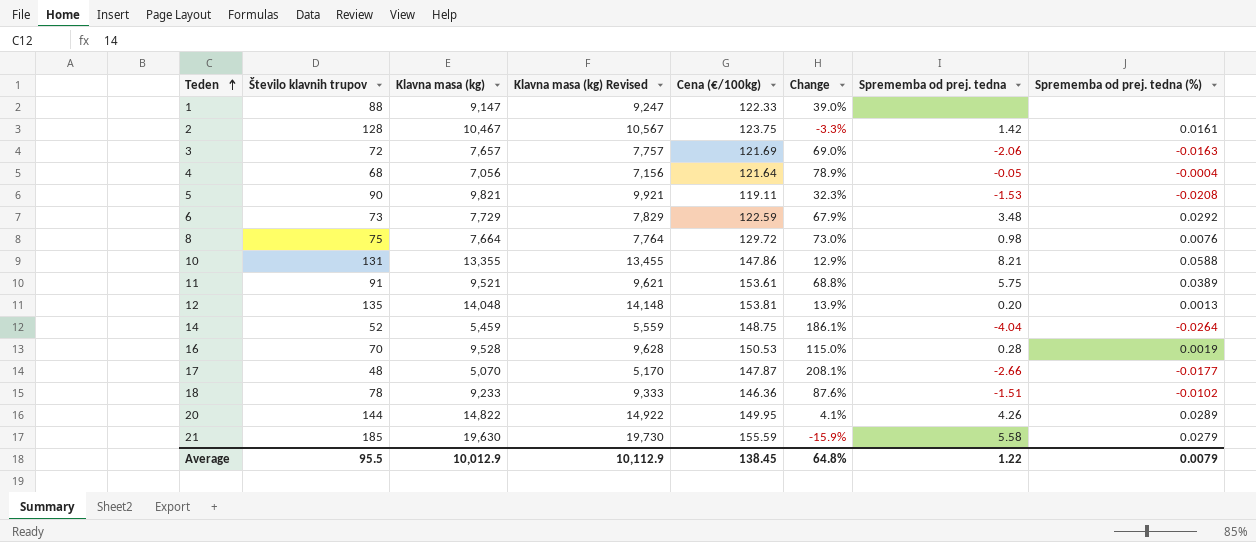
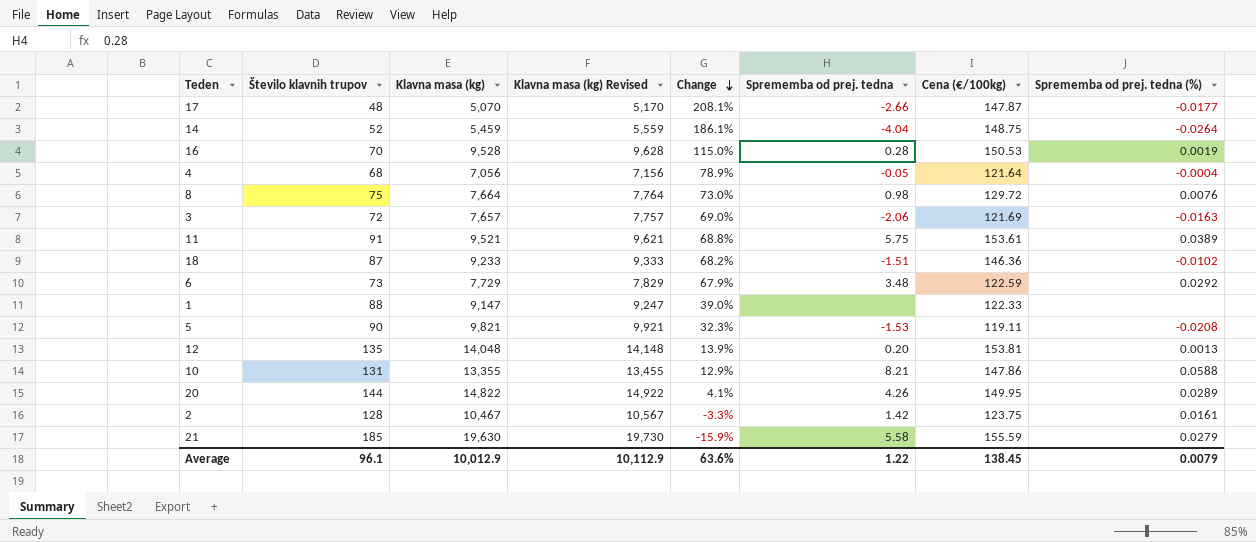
row order: Teden ascending -> Change descending
column Cena (€/100kg) | position: 5 -> 7
18 | Število klavnih trupov: 78 -> 87
18 | Change: 87.6% -> 68.2%
Average | Število klavnih trupov: 95.5 -> 96.1
Average | Change: 64.8% -> 63.6%

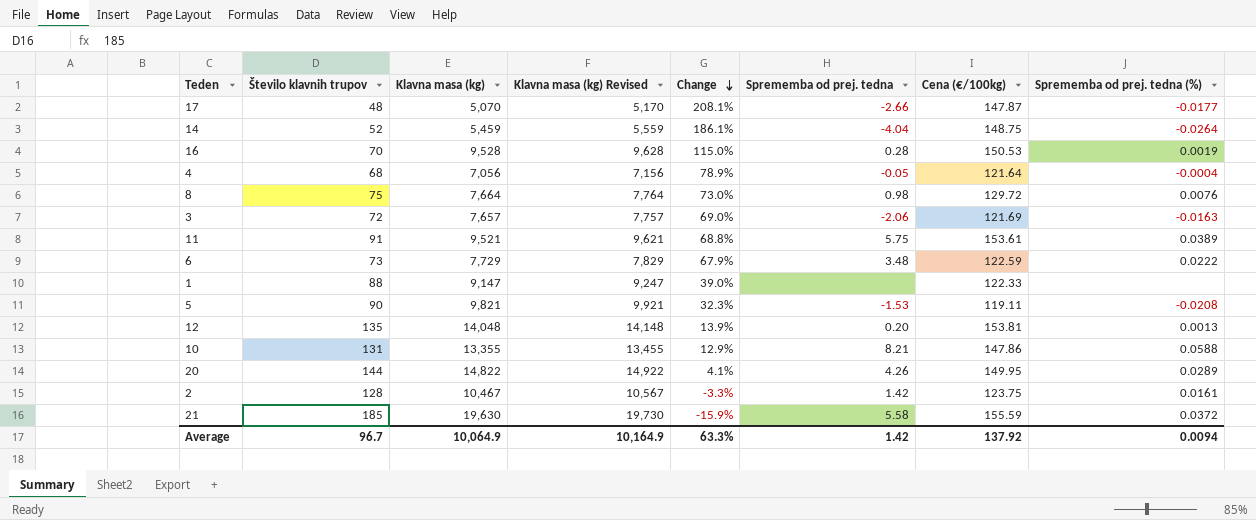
row 18: 87 | 9,233 | 9,333 | 68.2% | -1.51 | 146.36 | -0.0102 -> none
6 | Sprememba od prej. tedna (%): 0.0292 -> 0.0222
21 | Sprememba od prej. tedna (%): 0.0279 -> 0.0372
Average | Število klavnih trupov: 96.1 -> 96.7
Average | Klavna masa (kg): 10,012.9 -> 10,064.9
Average | Klavna masa (kg) Revised: 10,112.9 -> 10,164.9
Average | Change: 63.6% -> 63.3%
Average | Sprememba od prej. tedna: 1.22 -> 1.42
Average | Cena (€/100kg): 138.45 -> 137.92
Average | Sprememba od prej. tedna (%): 0.0079 -> 0.0094

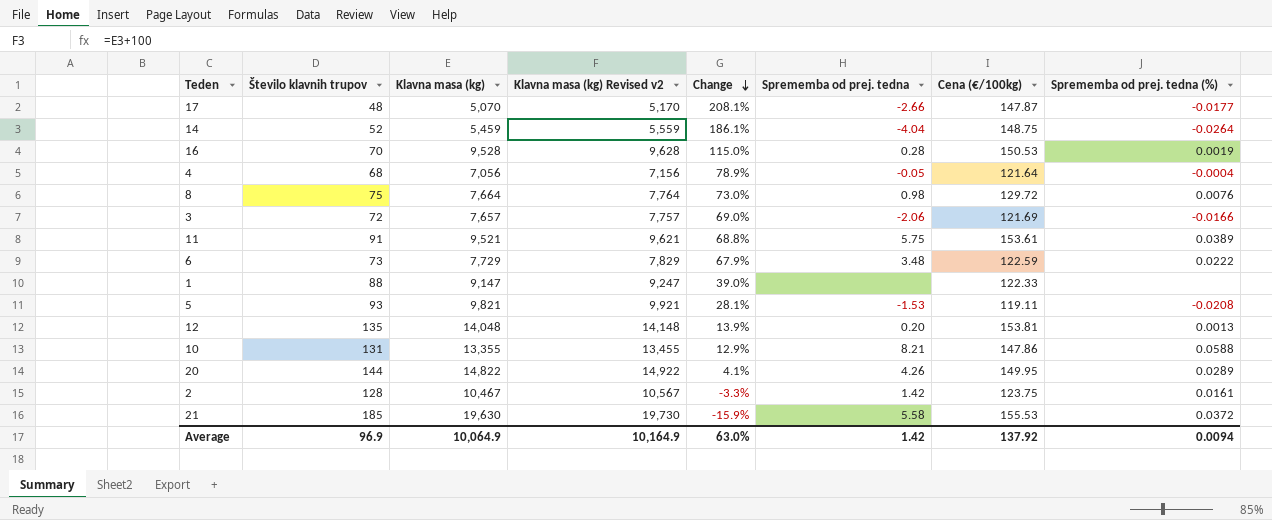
column name: Klavna masa (kg) Revised -> Klavna masa (kg) Revised v2
3 | Sprememba od prej. tedna (%): -0.0163 -> -0.0166
5 | Število klavnih trupov: 90 -> 93
5 | Change: 32.3% -> 28.1%
21 | Cena (€/100kg): 155.59 -> 155.53
Average | Število klavnih trupov: 96.7 -> 96.9
Average | Change: 63.3% -> 63.0%

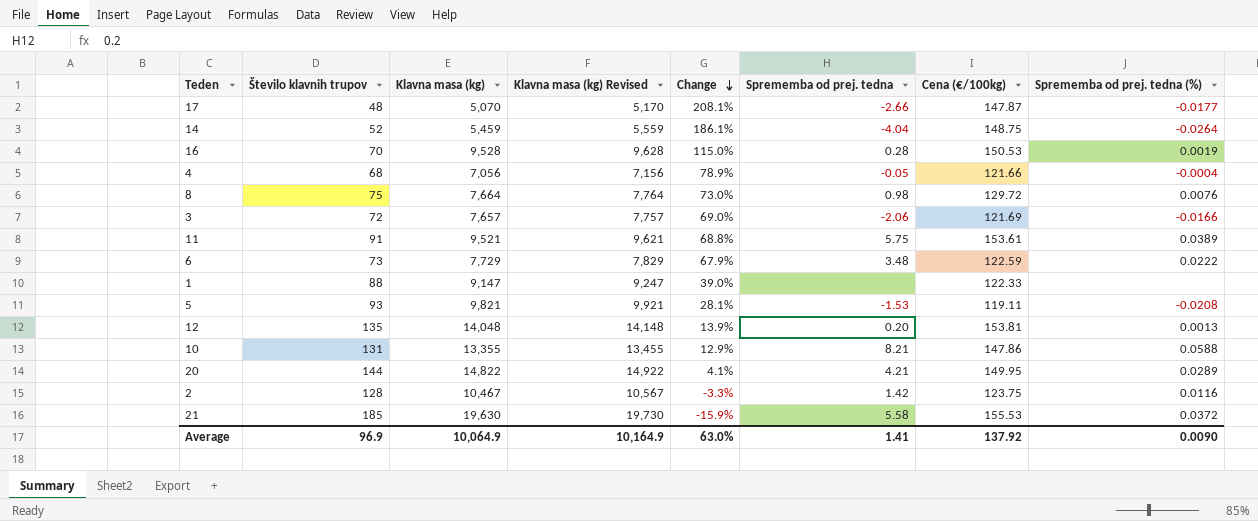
column name: Klavna masa (kg) Revised v2 -> Klavna masa (kg) Revised
4 | Cena (€/100kg): 121.64 -> 121.66
20 | Sprememba od prej. tedna: 4.26 -> 4.21
2 | Sprememba od prej. tedna (%): 0.0161 -> 0.0116
Average | Sprememba od prej. tedna: 1.42 -> 1.41
Average | Sprememba od prej. tedna (%): 0.0094 -> 0.0090

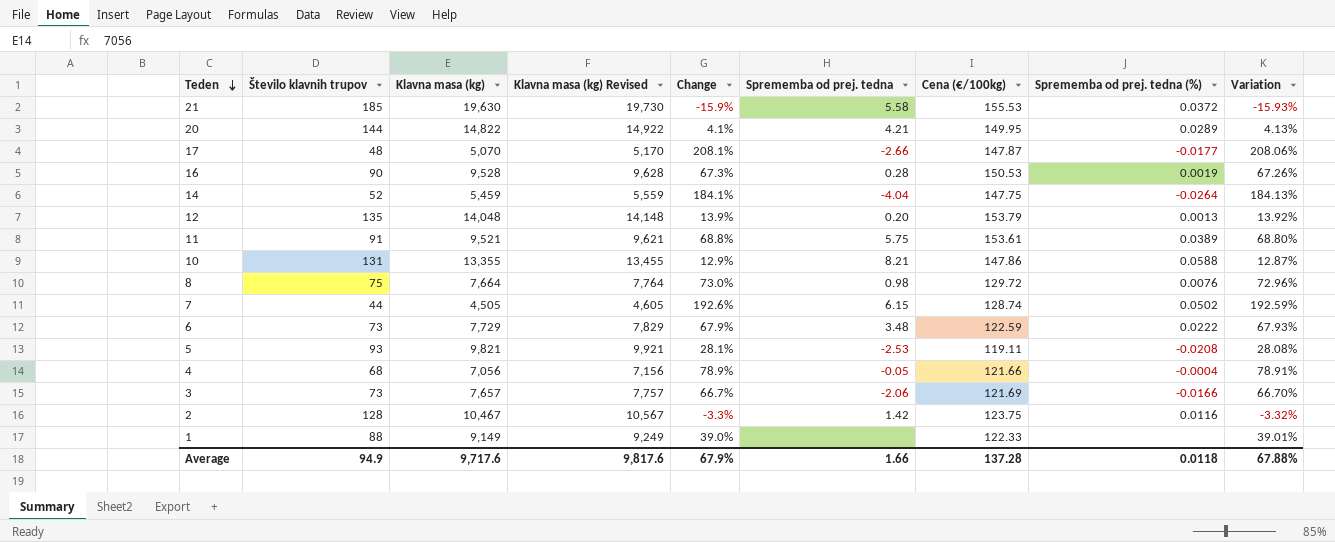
row order: Change descending -> Teden descending
column Variation | formula: none -> ([Cena (€/100kg)] - [Število klavnih trupov]) / [Število klavnih trupov]
16 | Število klavnih trupov: 70 -> 90
16 | Change: 115.0% -> 67.3%
14 | Change: 186.1% -> 184.1%
14 | Cena (€/100kg): 148.75 -> 147.75
12 | Cena (€/100kg): 153.81 -> 153.79
row 7: none -> 44 | 4,505 | 4,605 | 192.6% | 6.15 | 128.74 | 0.0502 | 192.59%
5 | Sprememba od prej. tedna: -1.53 -> -2.53
3 | Število klavnih trupov: 72 -> 73
3 | Change: 69.0% -> 66.7%
1 | Klavna masa (kg): 9,147 -> 9,149
1 | Klavna masa (kg) Revised: 9,247 -> 9,249
Average | Število klavnih trupov: 96.9 -> 94.9
Average | Klavna masa (kg): 10,064.9 -> 9,717.6
Average | Klavna masa (kg) Revised: 10,164.9 -> 9,817.6
Average | Change: 63.0% -> 67.9%
Average | Sprememba od prej. tedna: 1.41 -> 1.66
Average | Cena (€/100kg): 137.92 -> 137.28
Average | Sprememba od prej. tedna (%): 0.0090 -> 0.0118

